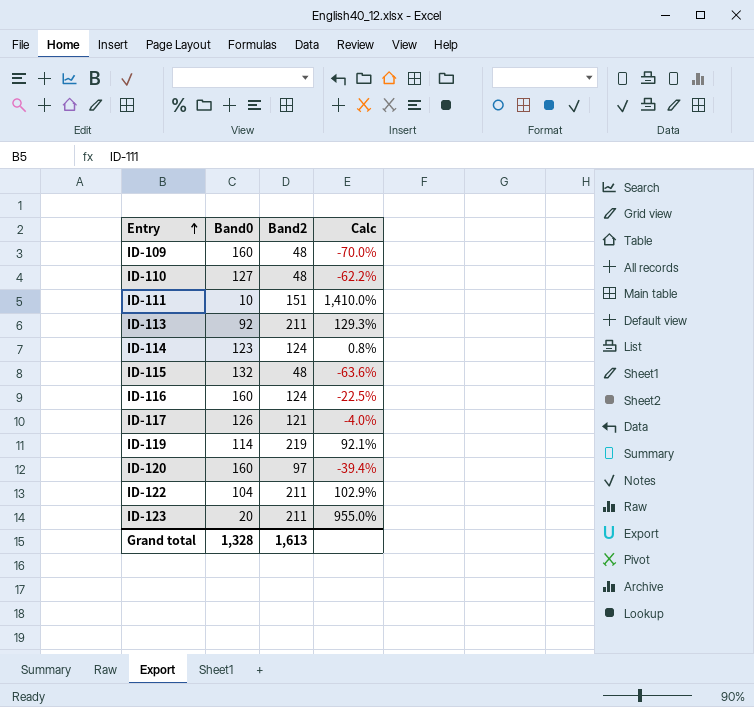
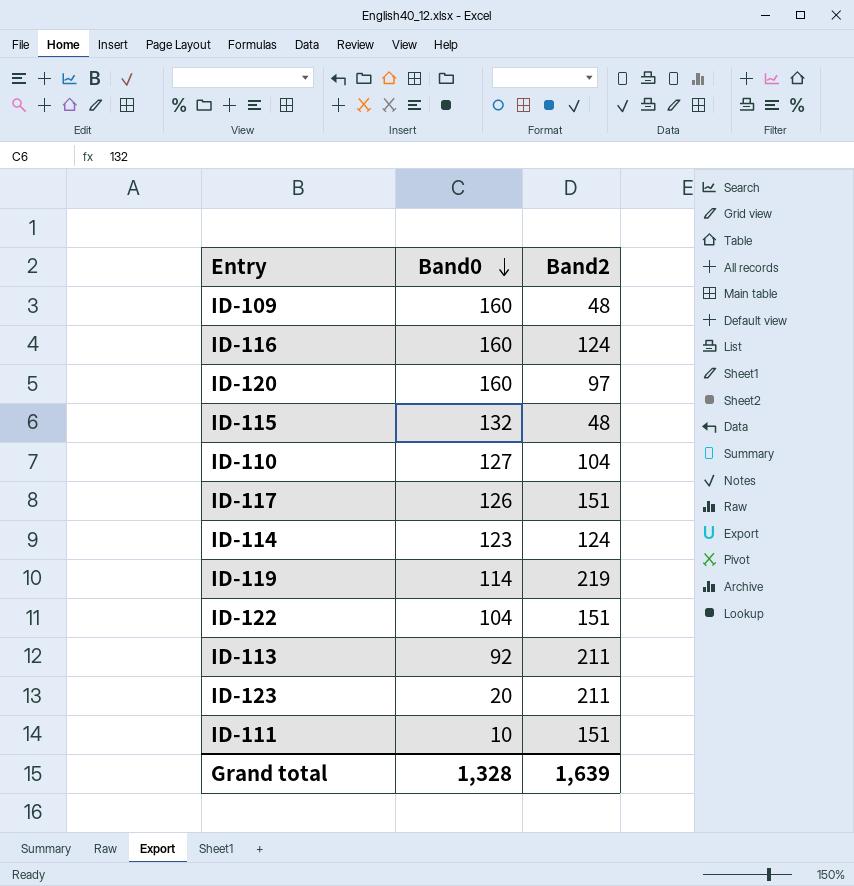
row order: Entry ascending -> Band0 descending
column Calc | formula: ([Band2] - [Band0]) / [Band0] -> none
ID-110 | Band2: 48 -> 104
ID-117 | Band2: 121 -> 151
ID-122 | Band2: 211 -> 151
Grand total | Band2: 1,613 -> 1,639

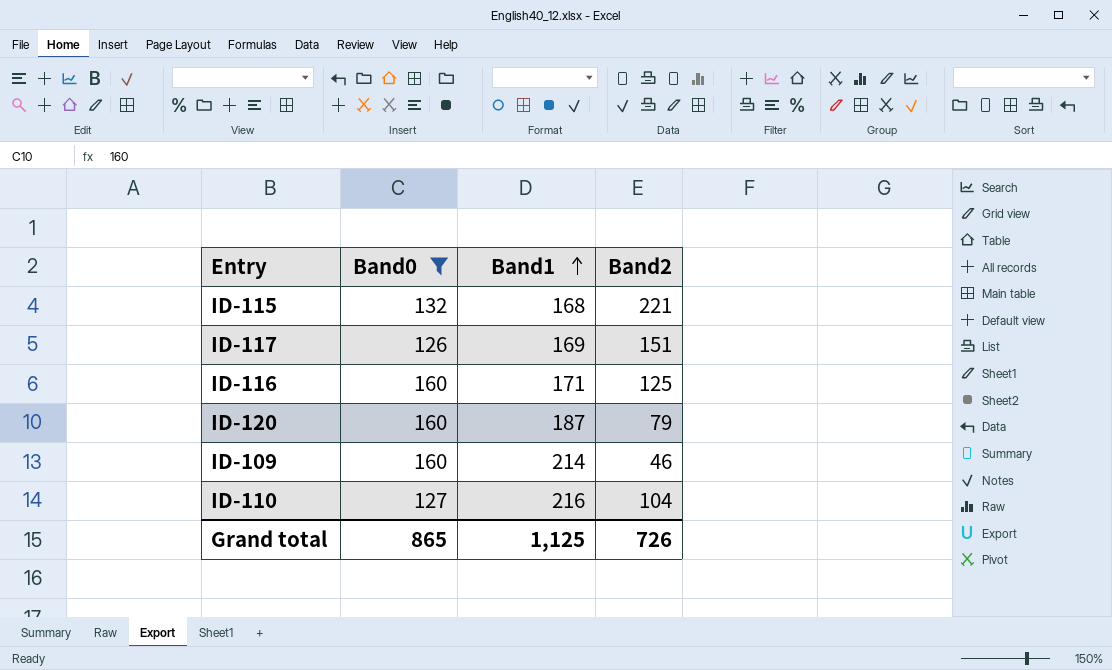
filter: none -> Band0 >= 126
row order: Band0 descending -> Band1 ascending
column Band1 | position: none -> 3
ID-115 | Band2: 48 -> 221
ID-116 | Band2: 124 -> 125
ID-120 | Band2: 97 -> 79
ID-109 | Band2: 48 -> 46
Grand total | Band0: 1,328 -> 865
Grand total | Band2: 1,639 -> 726

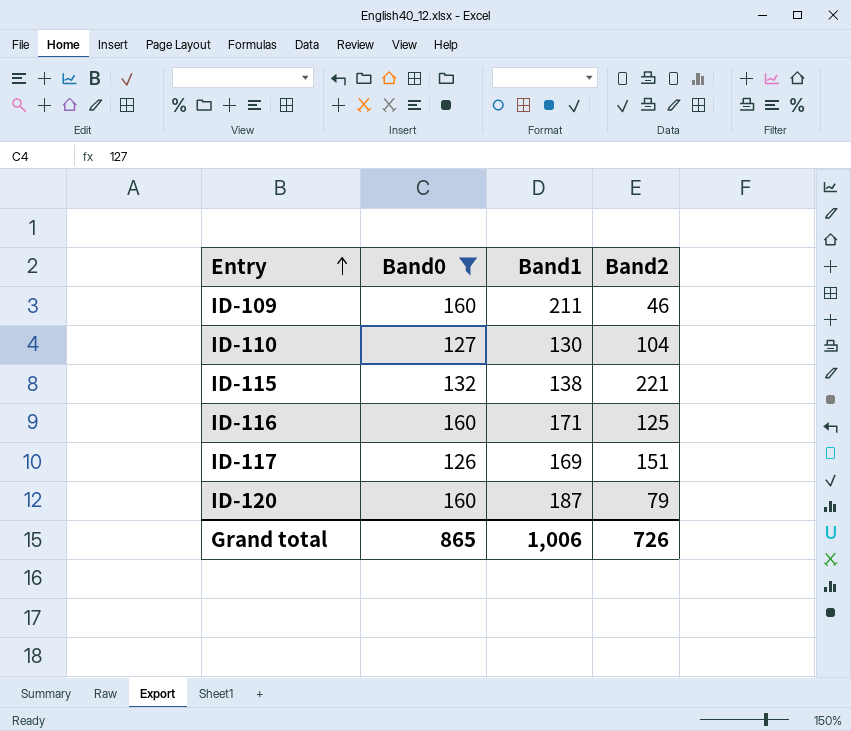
row order: Band1 ascending -> Entry ascending
ID-109 | Band1: 214 -> 211
ID-110 | Band1: 216 -> 130
ID-115 | Band1: 168 -> 138
Grand total | Band1: 1,125 -> 1,006

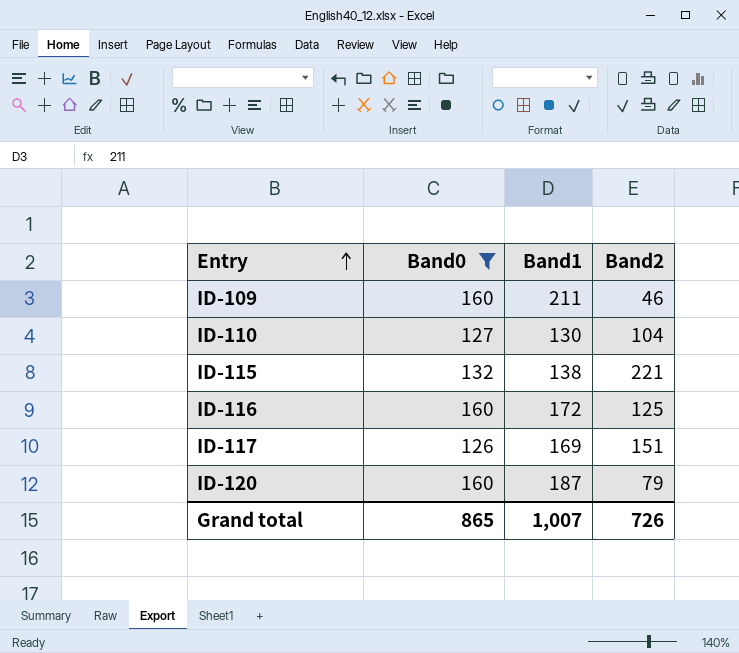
ID-116 | Band1: 171 -> 172
Grand total | Band1: 1,006 -> 1,007

